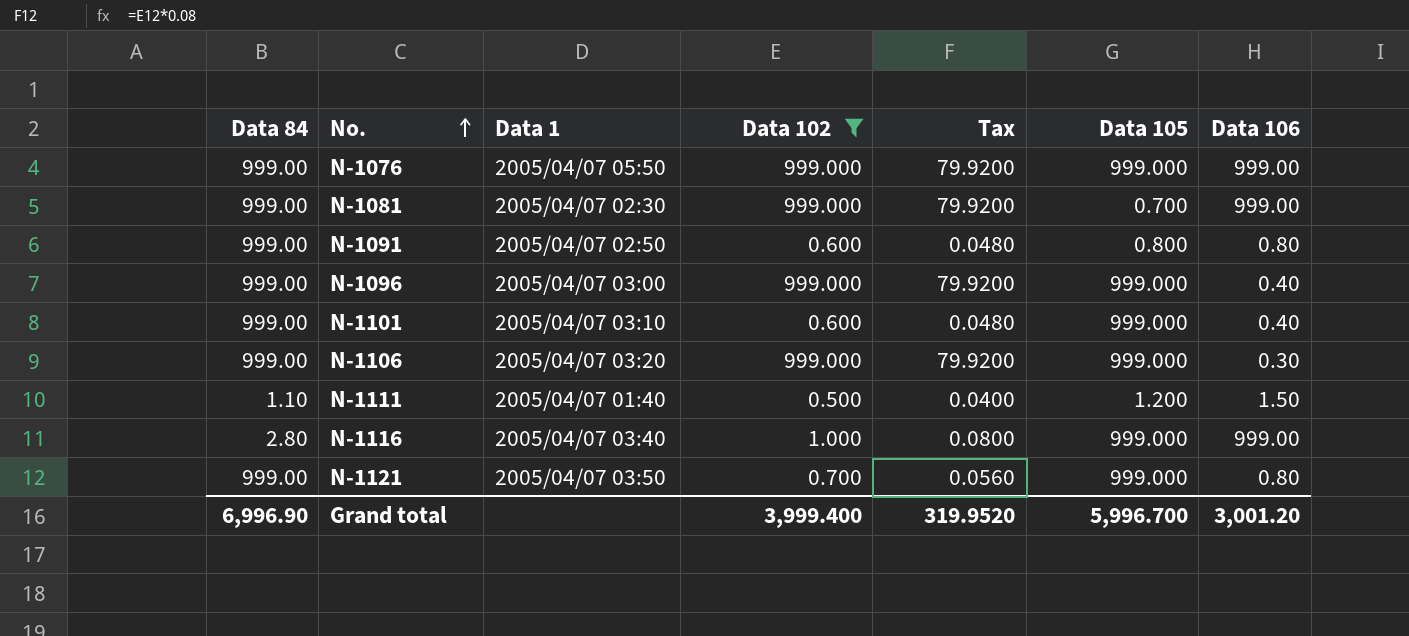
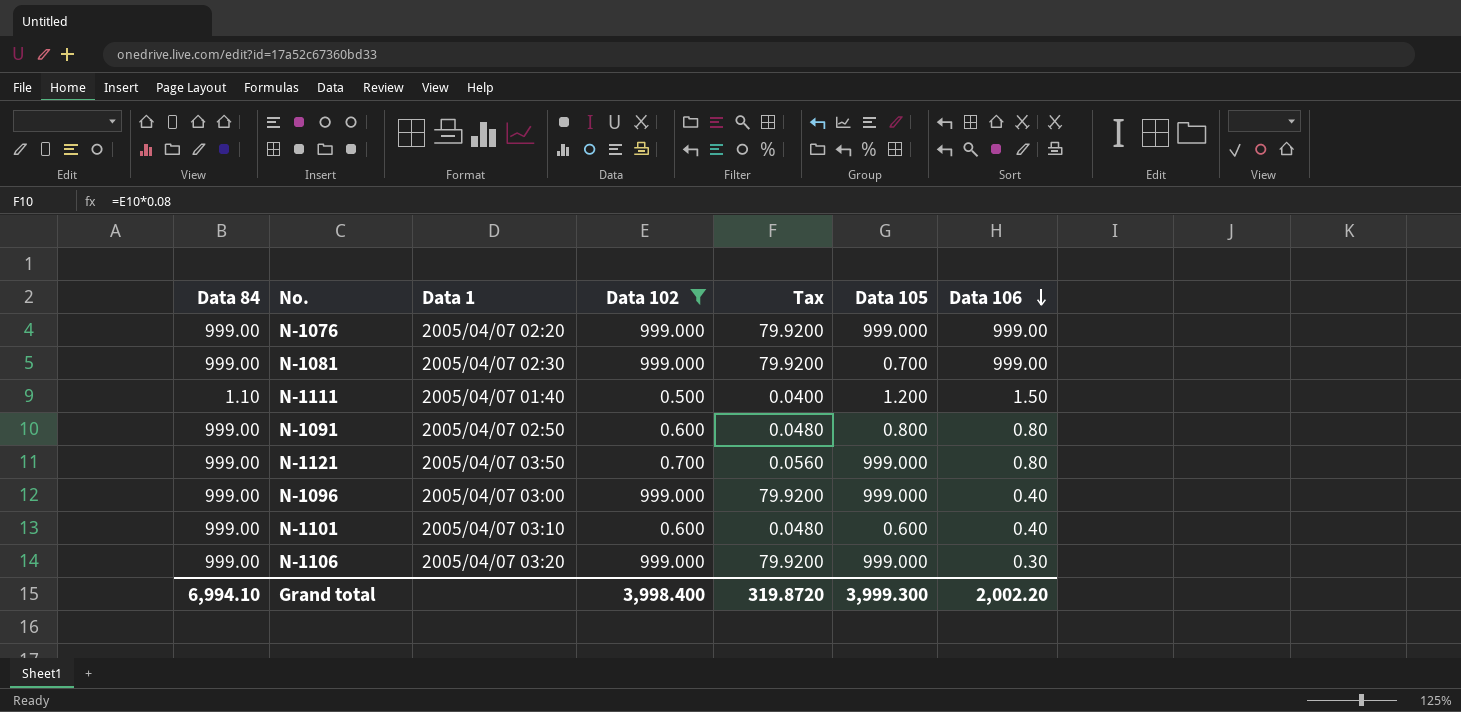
row order: No. ascending -> Data 106 descending
row N-1116: 2.80 | 2005/04/07 03:40 | 1.000 | 0.0800 | 999.000 | 999.00 -> none
N-1076 | Data 1: 2005/04/07 05:50 -> 2005/04/07 02:20
N-1101 | Data 105: 999.000 -> 0.600
Grand total | Data 84: 6,996.90 -> 6,994.10
Grand total | Data 102: 3,999.400 -> 3,998.400
Grand total | Tax: 319.9520 -> 319.8720
Grand total | Data 105: 5,996.700 -> 3,999.300
Grand total | Data 106: 3,001.20 -> 2,002.20

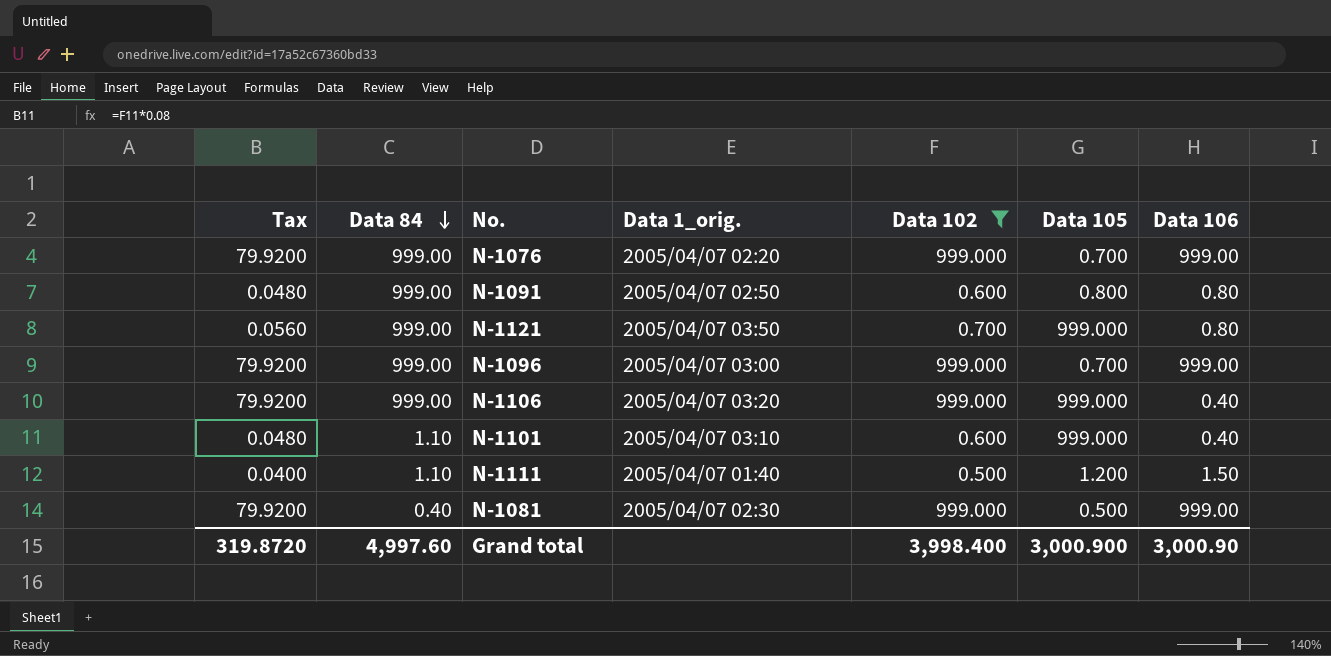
row order: Data 106 descending -> Data 84 descending
column Tax | position: 5 -> 1
column name: Data 1 -> Data 1_orig.
N-1076 | Data 105: 999.000 -> 0.700
N-1096 | Data 105: 999.000 -> 0.700
N-1096 | Data 106: 0.40 -> 999.00
N-1106 | Data 106: 0.30 -> 0.40
N-1101 | Data 84: 999.00 -> 1.10
N-1101 | Data 105: 0.600 -> 999.000
N-1081 | Data 84: 999.00 -> 0.40
N-1081 | Data 105: 0.700 -> 0.500
Grand total | Data 84: 6,994.10 -> 4,997.60
Grand total | Data 105: 3,999.300 -> 3,000.900
Grand total | Data 106: 2,002.20 -> 3,000.90

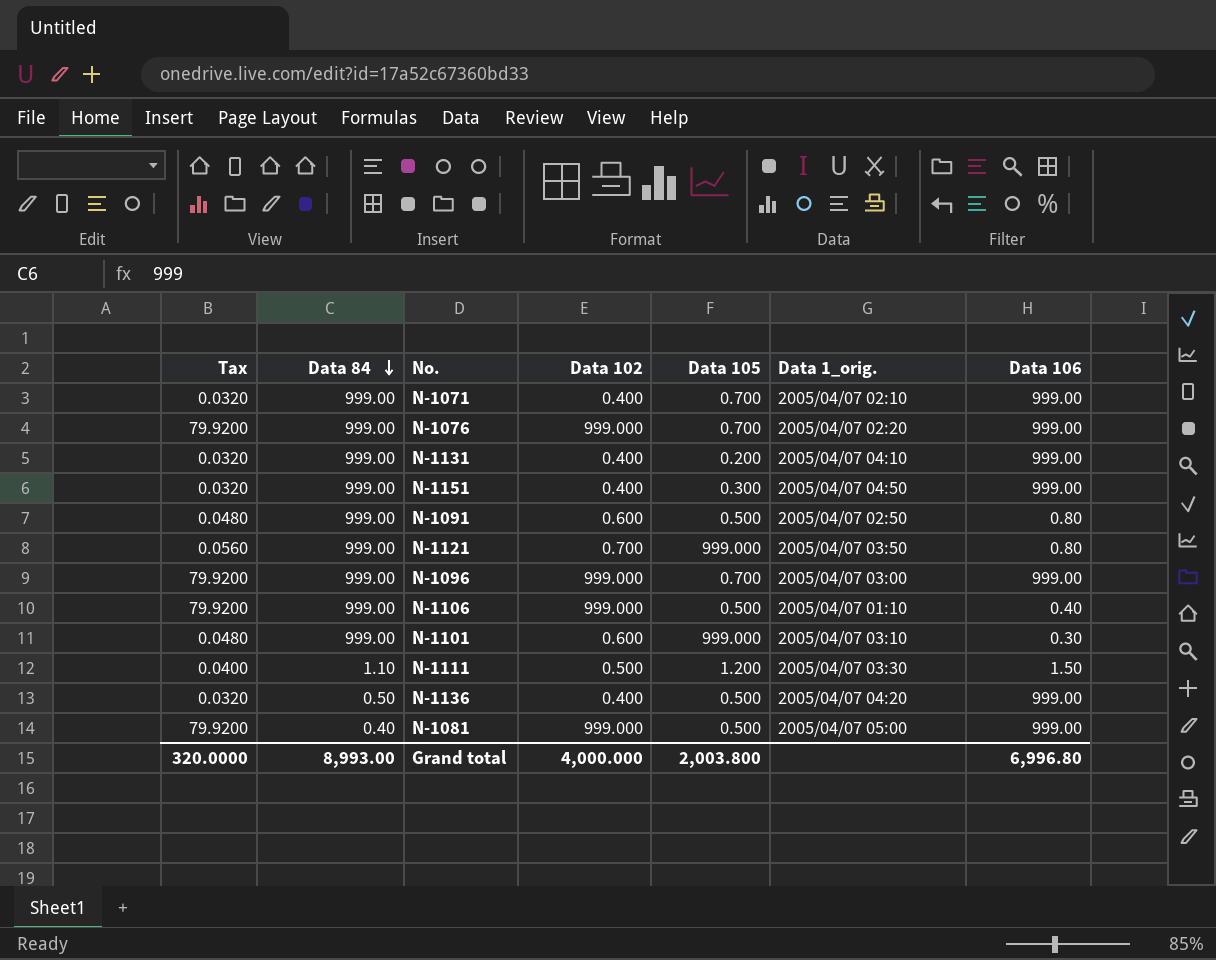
filter: Data 102 != 0.400 -> none
column Data 1_orig. | position: 4 -> 6
N-1091 | Data 105: 0.800 -> 0.500
N-1106 | Data 105: 999.000 -> 0.500
N-1106 | Data 1_orig.: 2005/04/07 03:20 -> 2005/04/07 01:10
N-1101 | Data 84: 1.10 -> 999.00
N-1101 | Data 106: 0.40 -> 0.30
N-1111 | Data 1_orig.: 2005/04/07 01:40 -> 2005/04/07 03:30
N-1081 | Data 1_orig.: 2005/04/07 02:30 -> 2005/04/07 05:00
Grand total | Tax: 319.8720 -> 320.0000
Grand total | Data 84: 4,997.60 -> 8,993.00
Grand total | Data 102: 3,998.400 -> 4,000.000
Grand total | Data 105: 3,000.900 -> 2,003.800
Grand total | Data 106: 3,000.90 -> 6,996.80

